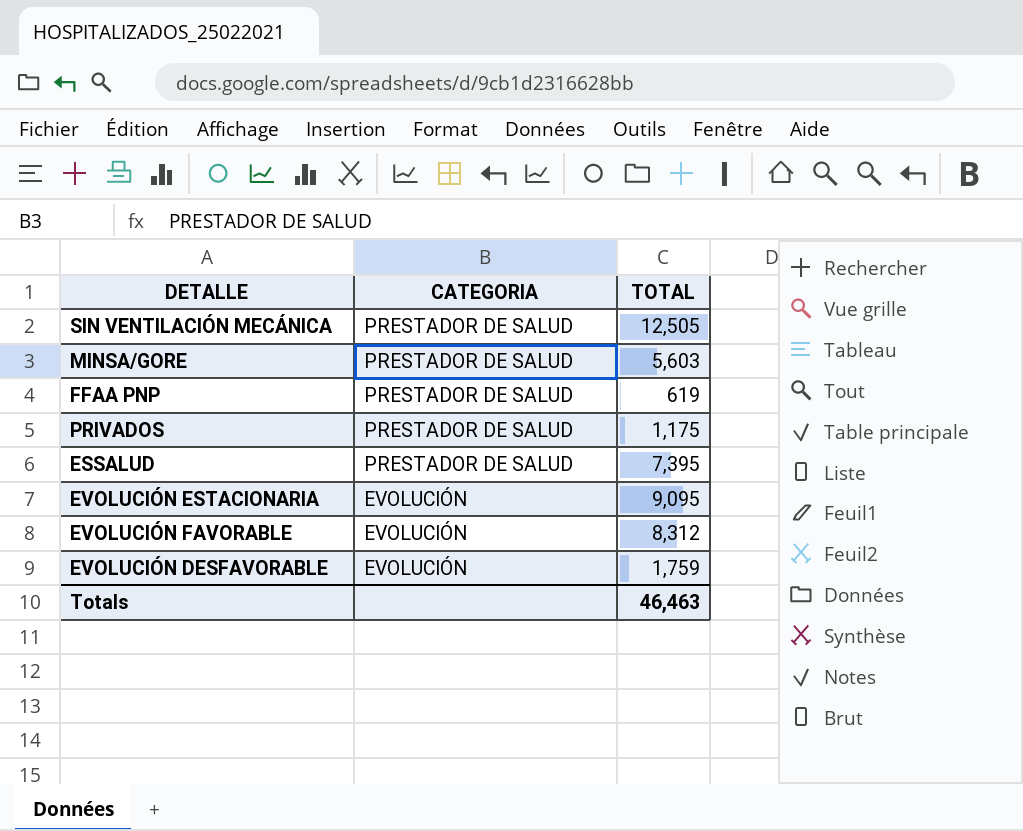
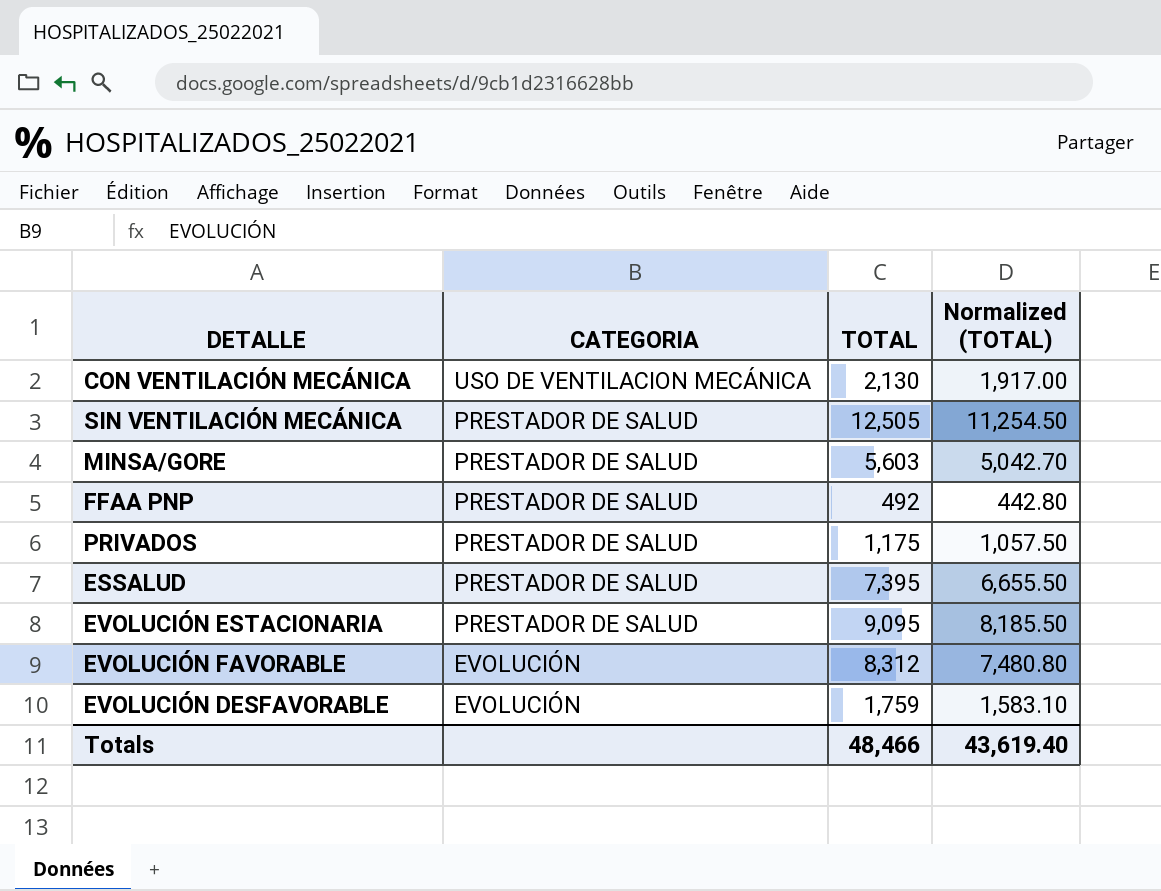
column Normalized (TOTAL) | formula: none -> [TOTAL] * 0.9
row CON VENTILACIÓN MECÁNICA: none -> USO DE VENTILACION MECÁNICA | 2,130 | 1,917.00
FFAA PNP | TOTAL: 619 -> 492
EVOLUCIÓN ESTACIONARIA | CATEGORIA: EVOLUCIÓN -> PRESTADOR DE SALUD
Totals | TOTAL: 46,463 -> 48,466

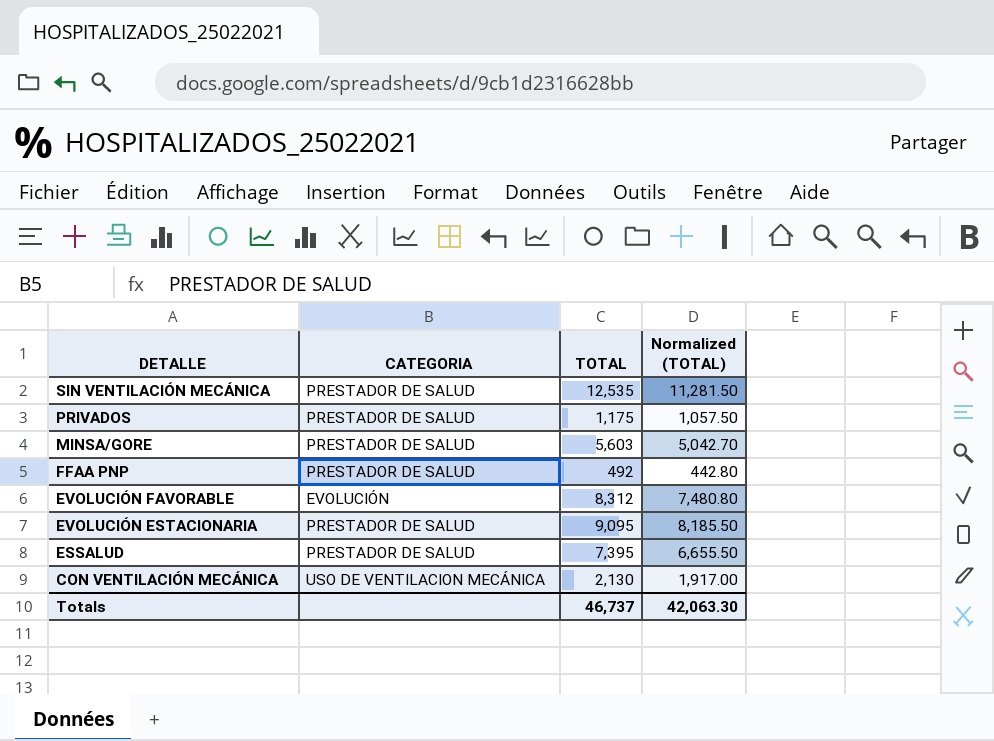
row order: CATEGORIA descending -> DETALLE descending
row EVOLUCIÓN DESFAVORABLE: EVOLUCIÓN | 1,759 | 1,583.10 -> none
SIN VENTILACIÓN MECÁNICA | TOTAL: 12,505 -> 12,535
SIN VENTILACIÓN MECÁNICA | Normalized (TOTAL): 11,254.50 -> 11,281.50
Totals | TOTAL: 48,466 -> 46,737
Totals | Normalized (TOTAL): 43,619.40 -> 42,063.30

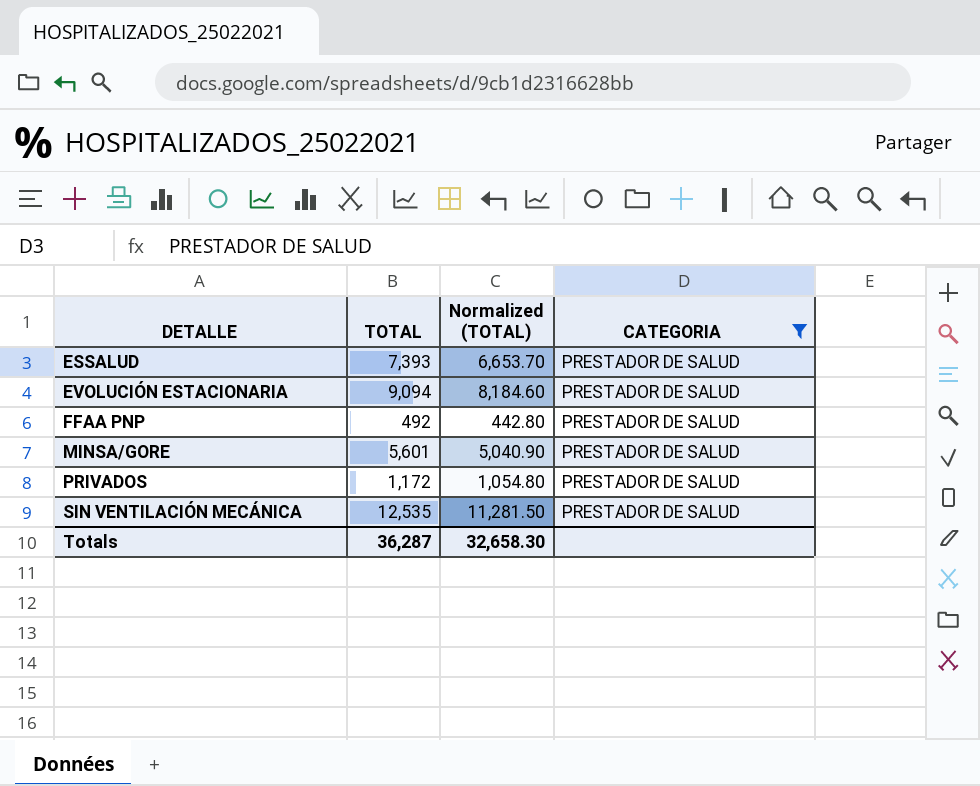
filter: none -> CATEGORIA = PRESTADOR DE SALUD
row order: DETALLE descending -> DETALLE ascending
column CATEGORIA | position: 2 -> 4
ESSALUD | TOTAL: 7,395 -> 7,393
ESSALUD | Normalized (TOTAL): 6,655.50 -> 6,653.70
EVOLUCIÓN ESTACIONARIA | TOTAL: 9,095 -> 9,094
EVOLUCIÓN ESTACIONARIA | Normalized (TOTAL): 8,185.50 -> 8,184.60
MINSA/GORE | TOTAL: 5,603 -> 5,601
MINSA/GORE | Normalized (TOTAL): 5,042.70 -> 5,040.90
PRIVADOS | TOTAL: 1,175 -> 1,172
PRIVADOS | Normalized (TOTAL): 1,057.50 -> 1,054.80
Totals | TOTAL: 46,737 -> 36,287
Totals | Normalized (TOTAL): 42,063.30 -> 32,658.30

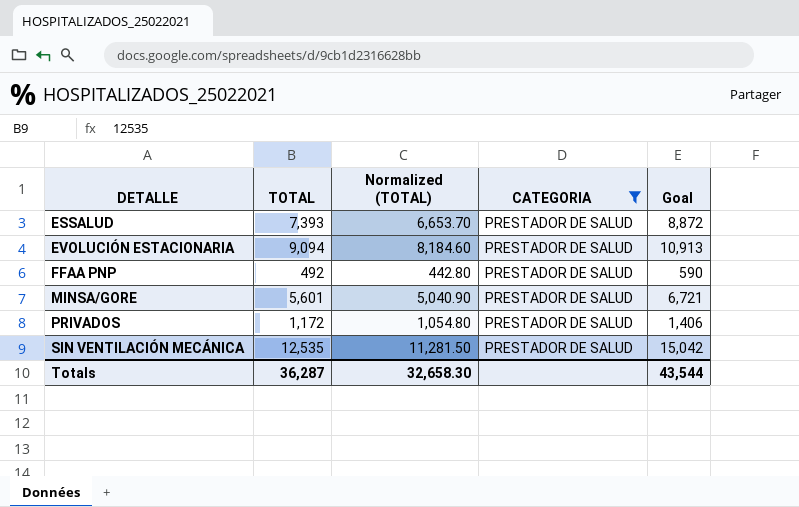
column Goal | formula: none -> [TOTAL] * 1.2

